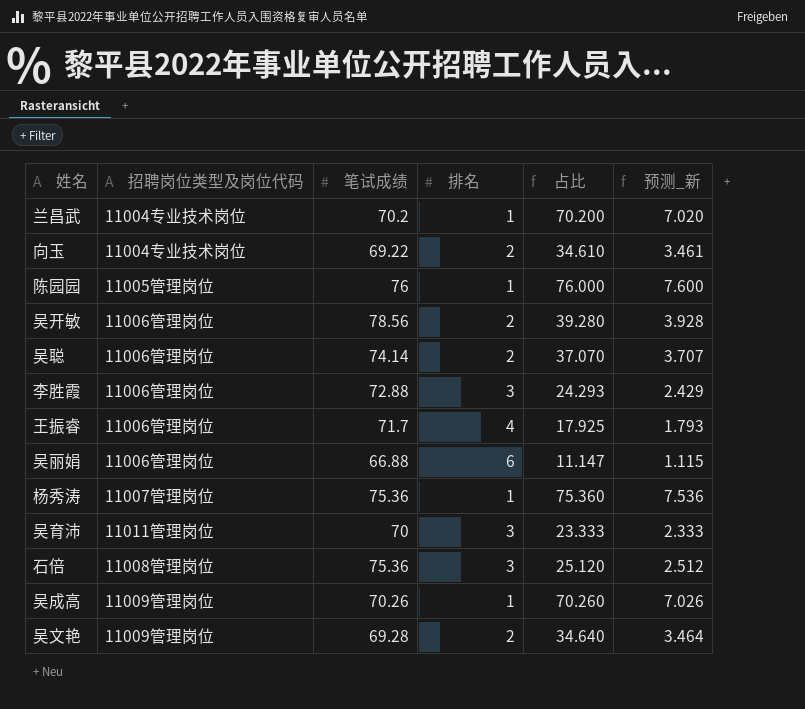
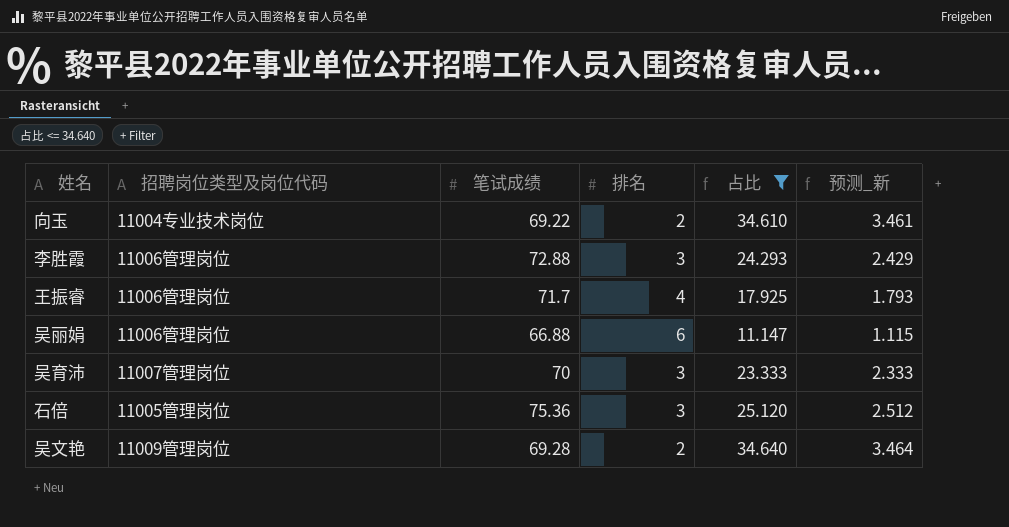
filter: none -> 占比 <= 34.640
吴育沛 | 招聘岗位类型及岗位代码: 11011管理岗位 -> 11007管理岗位
石倍 | 招聘岗位类型及岗位代码: 11008管理岗位 -> 11005管理岗位

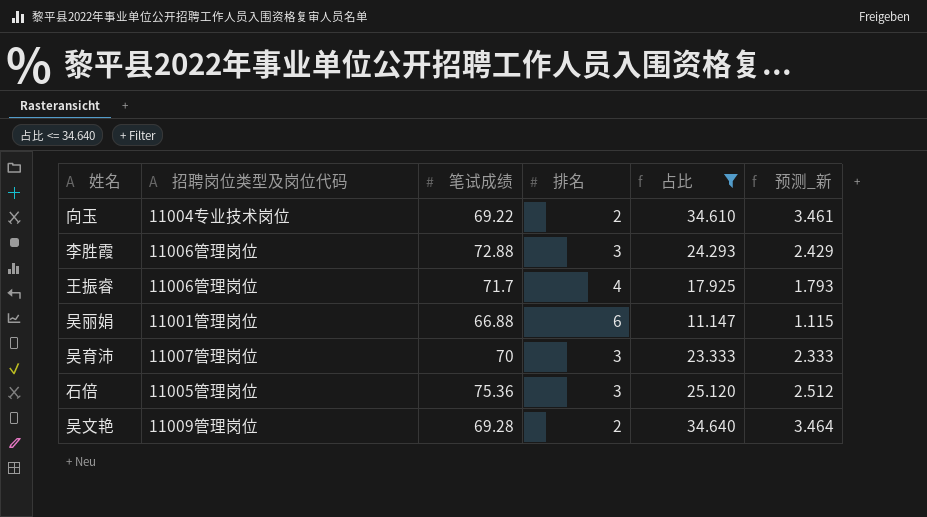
吴丽娟 | 招聘岗位类型及岗位代码: 11006管理岗位 -> 11001管理岗位

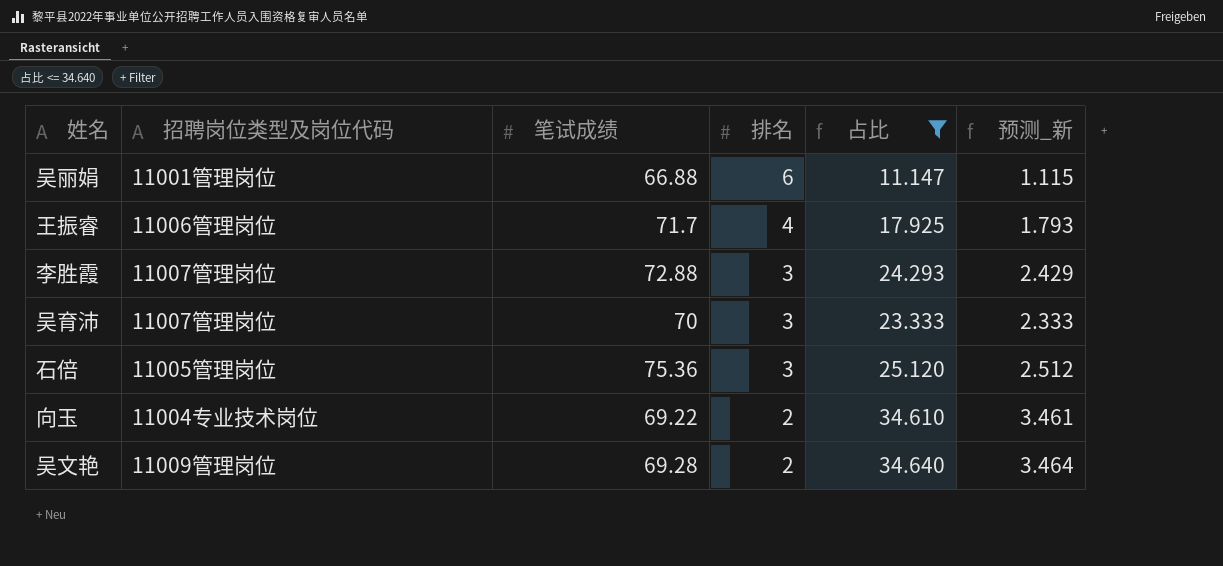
row order: none -> 排名 descending
李胜霞 | 招聘岗位类型及岗位代码: 11006管理岗位 -> 11007管理岗位

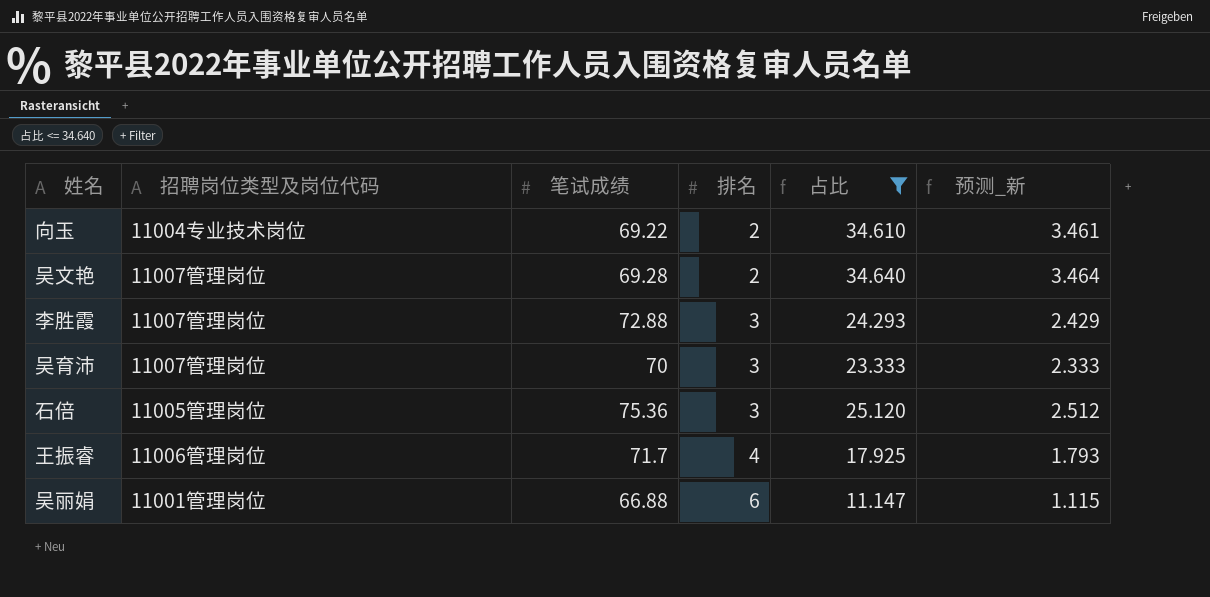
row order: 排名 descending -> 排名 ascending
吴文艳 | 招聘岗位类型及岗位代码: 11009管理岗位 -> 11007管理岗位

